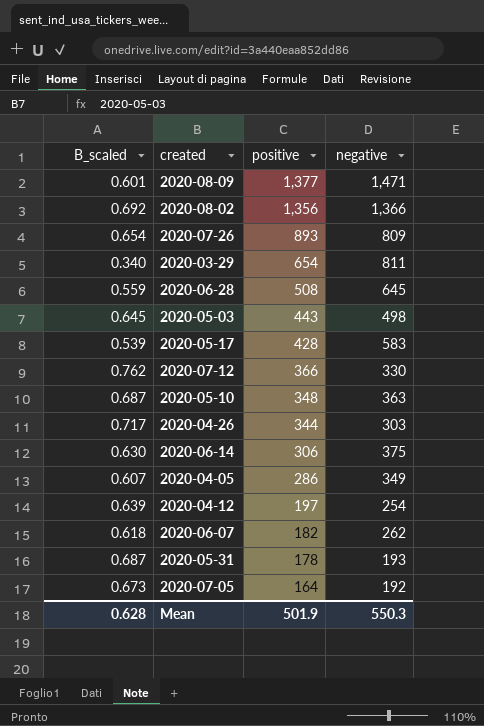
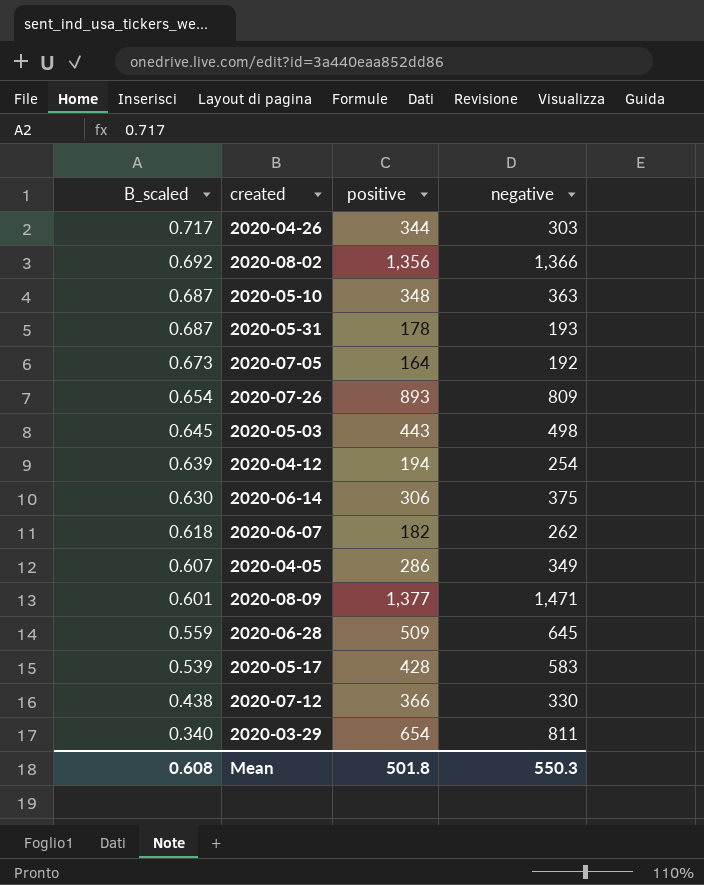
row order: positive descending -> B_scaled descending
2020-04-12 | positive: 197 -> 194
2020-06-28 | positive: 508 -> 509
2020-07-12 | B_scaled: 0.762 -> 0.438
Mean | B_scaled: 0.628 -> 0.608
Mean | positive: 501.9 -> 501.8

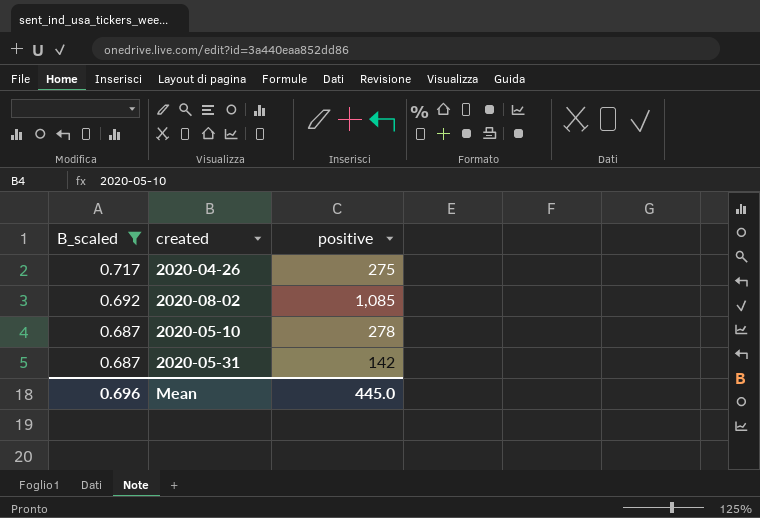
filter: none -> B_scaled >= 0.687
column negative | position: 4 -> none
2020-04-26 | positive: 344 -> 275
2020-08-02 | positive: 1,356 -> 1,085
2020-05-10 | positive: 348 -> 278
2020-05-31 | positive: 178 -> 142
Mean | B_scaled: 0.608 -> 0.696
Mean | positive: 501.8 -> 445.0

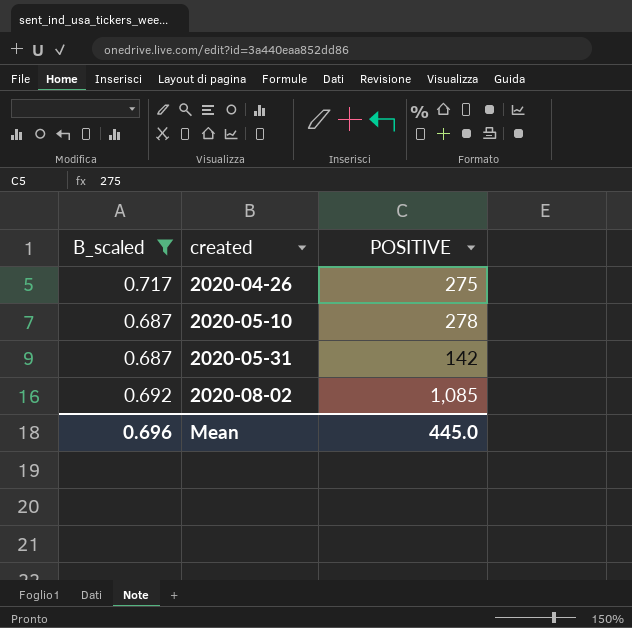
row order: B_scaled descending -> created ascending
column name: positive -> POSITIVE

